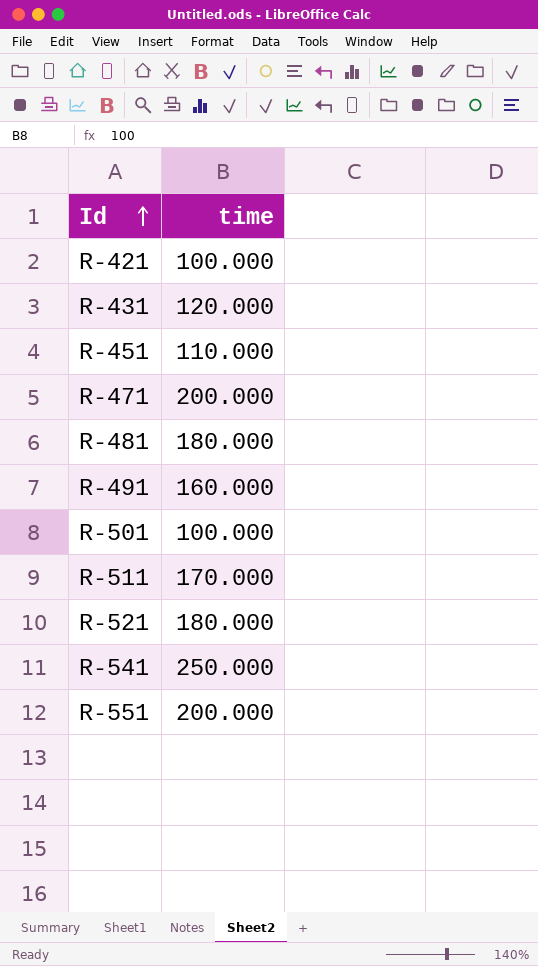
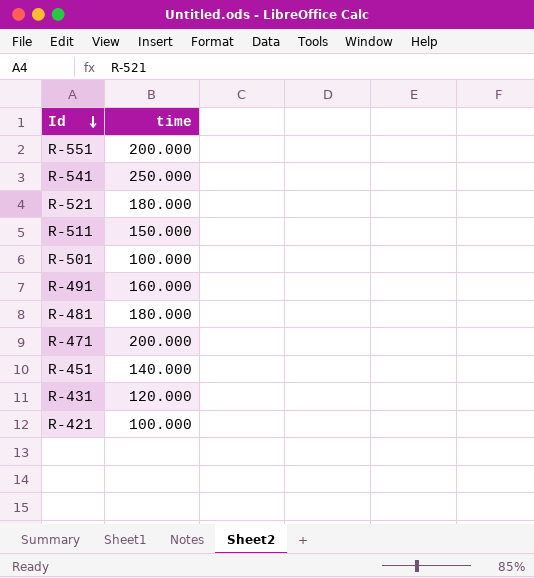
row order: Id ascending -> Id descending
R-511 | time: 170.000 -> 150.000
R-451 | time: 110.000 -> 140.000

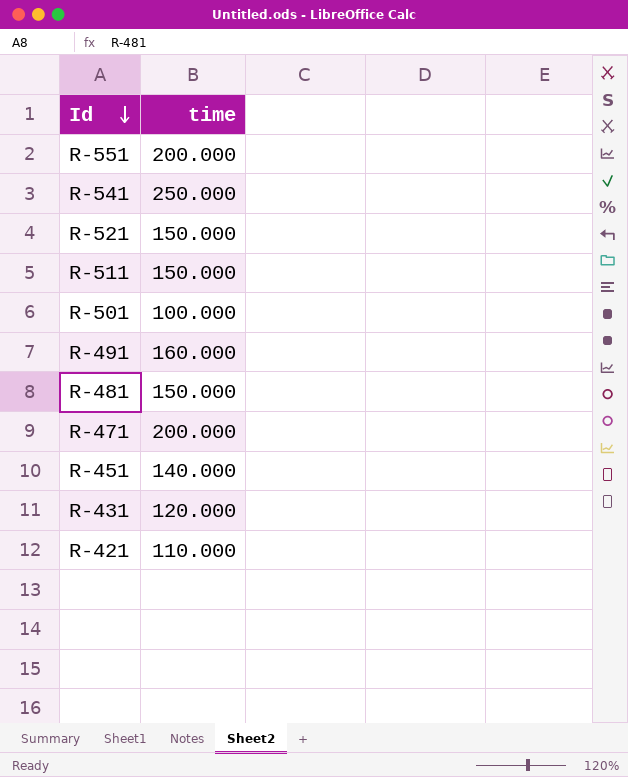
R-521 | time: 180.000 -> 150.000
R-481 | time: 180.000 -> 150.000
R-421 | time: 100.000 -> 110.000

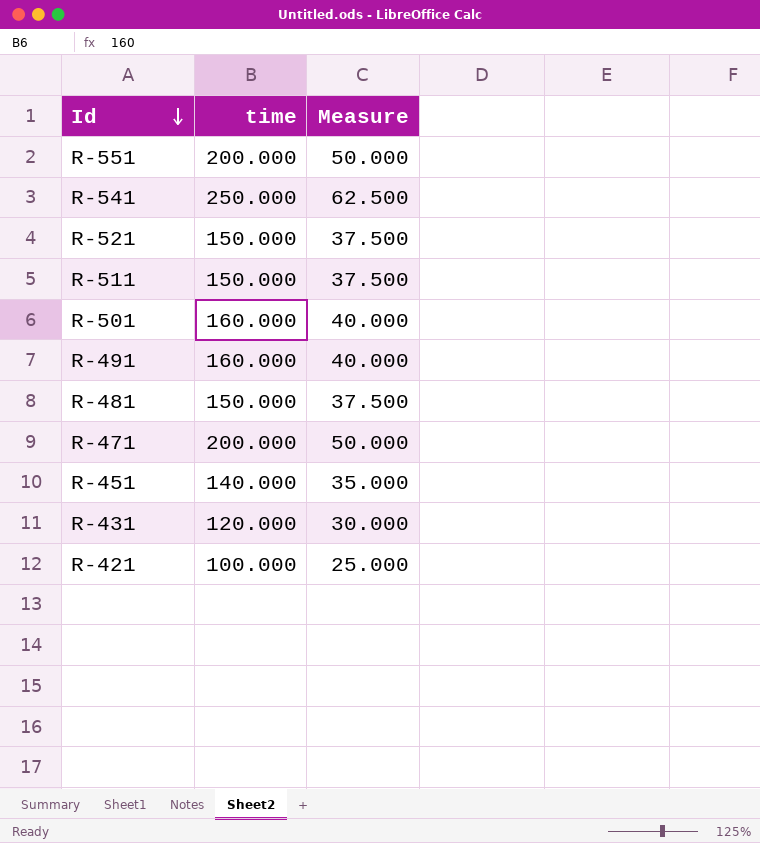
column Measure | formula: none -> [time] * 0.25
R-501 | time: 100.000 -> 160.000
R-421 | time: 110.000 -> 100.000

